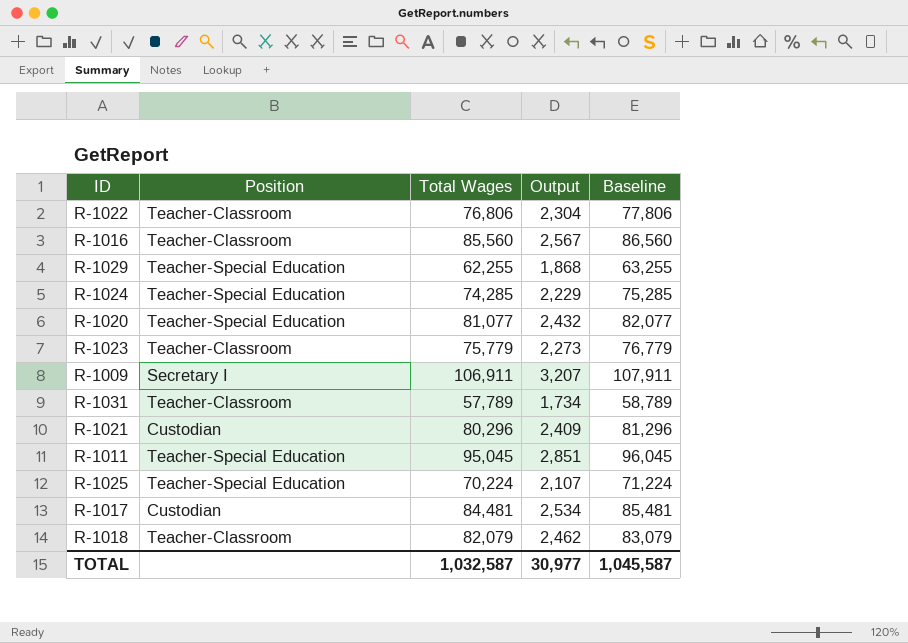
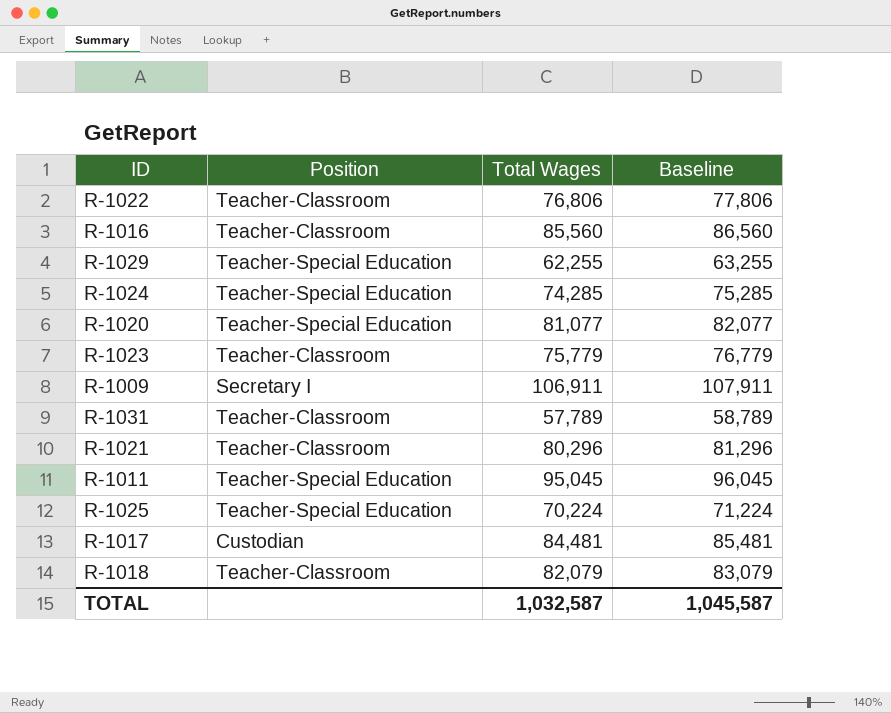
column Output | formula: [Total Wages] * 0.03 -> none
R-1021 | Position: Custodian -> Teacher-Classroom

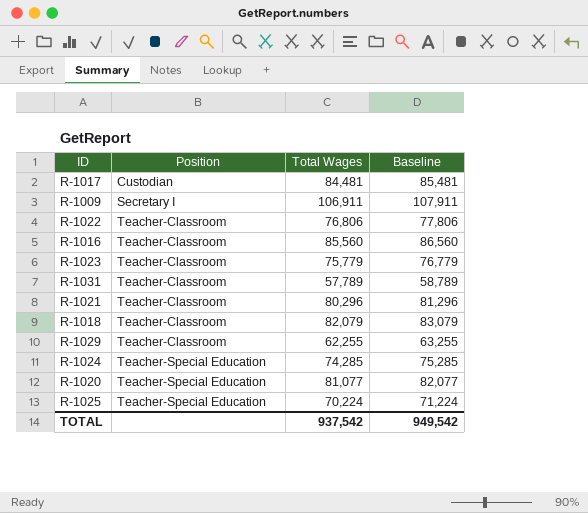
row order: none -> Position ascending
row R-1011: Teacher-Special Education | 95,045 | 96,045 -> none
R-1029 | Position: Teacher-Special Education -> Teacher-Classroom
TOTAL | Total Wages: 1,032,587 -> 937,542
TOTAL | Baseline: 1,045,587 -> 949,542

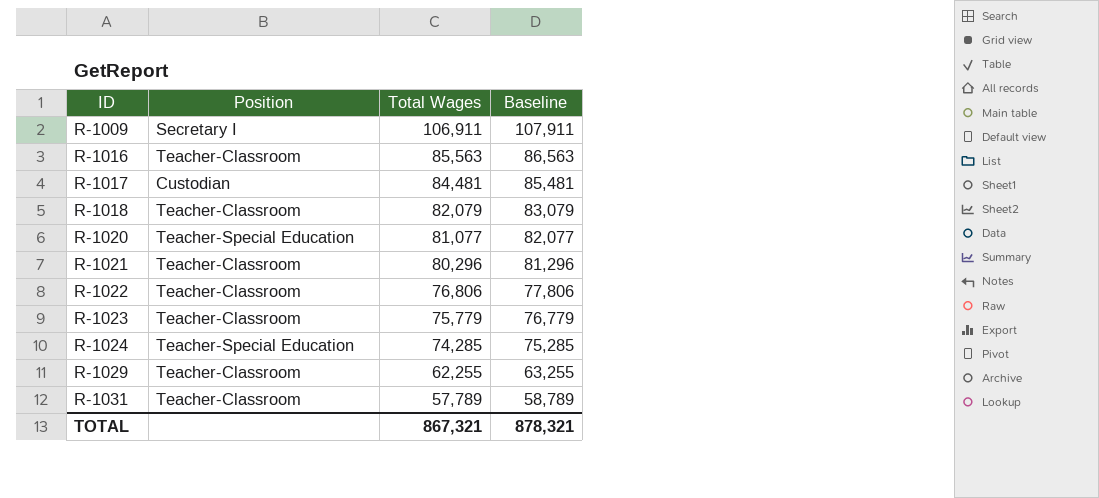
row order: Position ascending -> ID ascending
row R-1025: Teacher-Special Education | 70,224 | 71,224 -> none
R-1016 | Total Wages: 85,560 -> 85,563
R-1016 | Baseline: 86,560 -> 86,563
TOTAL | Total Wages: 937,542 -> 867,321
TOTAL | Baseline: 949,542 -> 878,321

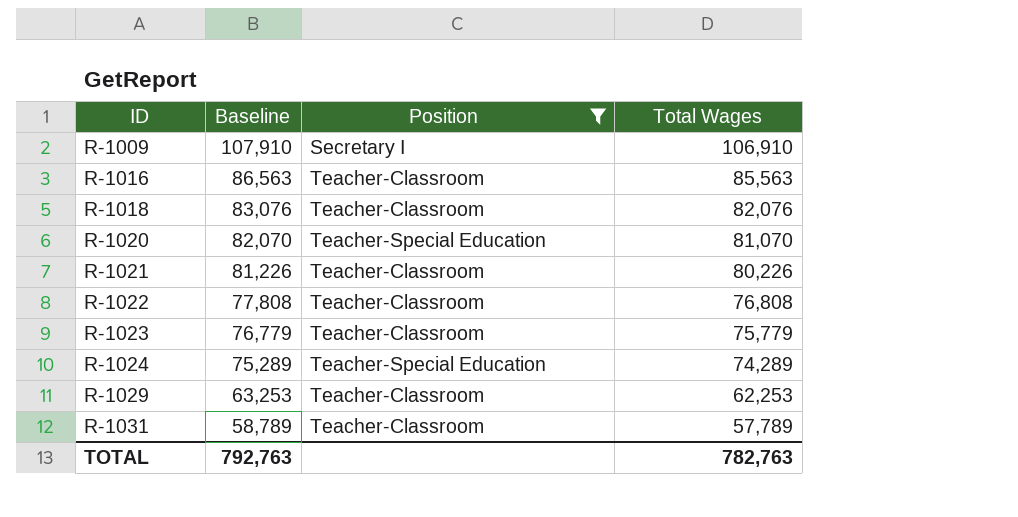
filter: none -> Position != Custodian
column Baseline | position: 4 -> 2
R-1009 | Baseline: 107,911 -> 107,910
R-1009 | Total Wages: 106,911 -> 106,910
R-1018 | Baseline: 83,079 -> 83,076
R-1018 | Total Wages: 82,079 -> 82,076
R-1020 | Baseline: 82,077 -> 82,070
R-1020 | Total Wages: 81,077 -> 81,070
R-1021 | Baseline: 81,296 -> 81,226
R-1021 | Total Wages: 80,296 -> 80,226
R-1022 | Baseline: 77,806 -> 77,808
R-1022 | Total Wages: 76,806 -> 76,808
R-1024 | Baseline: 75,285 -> 75,289
R-1024 | Total Wages: 74,285 -> 74,289
R-1029 | Baseline: 63,255 -> 63,253
R-1029 | Total Wages: 62,255 -> 62,253
TOTAL | Baseline: 878,321 -> 792,763
TOTAL | Total Wages: 867,321 -> 782,763

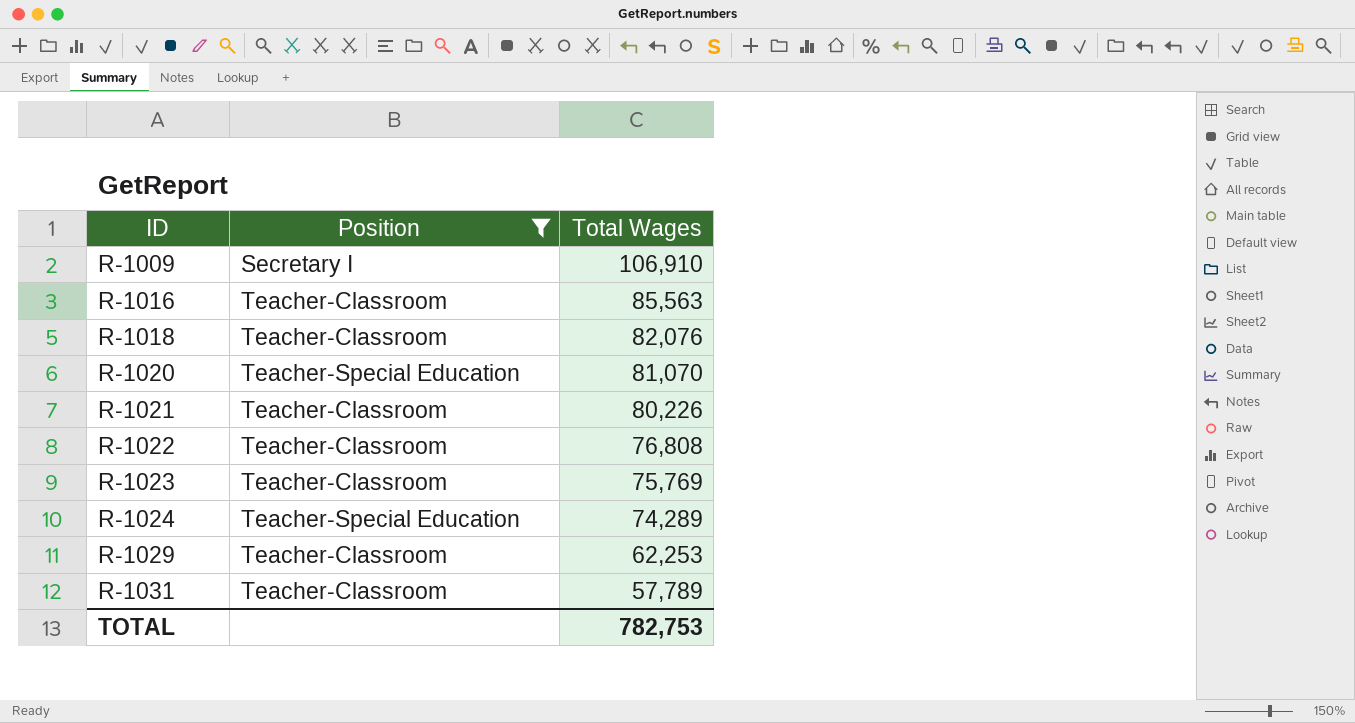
column Baseline | formula: [Total Wages] + 1000 -> none
R-1023 | Total Wages: 75,779 -> 75,769
TOTAL | Total Wages: 782,763 -> 782,753

